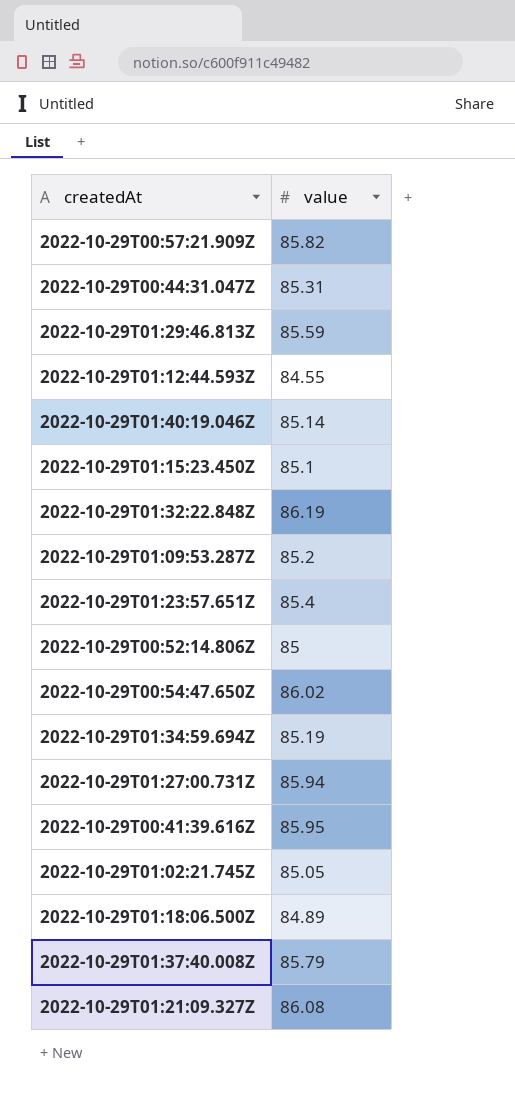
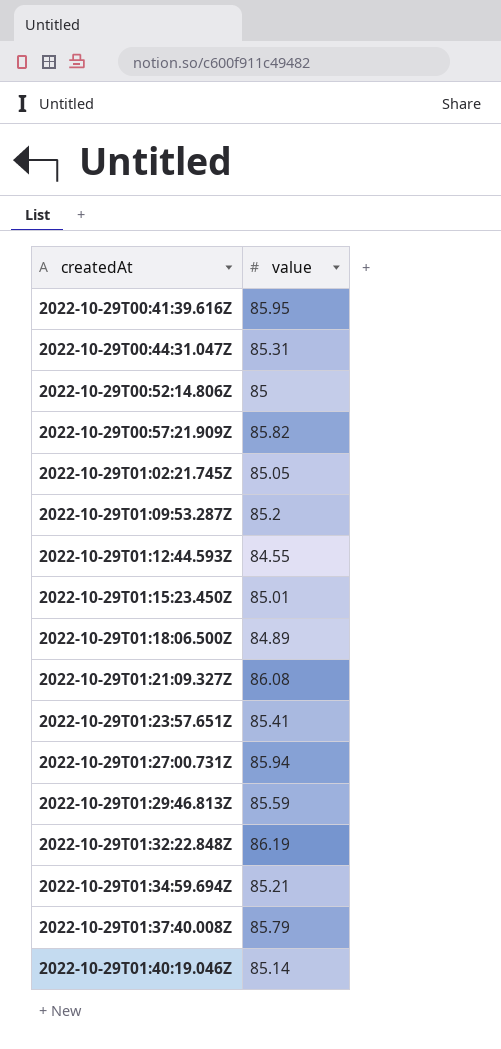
row order: none -> createdAt ascending
row 2022-10-29T00:54:47.650Z: 86.02 -> none
2022-10-29T01:15:23.450Z | value: 85.1 -> 85.01
2022-10-29T01:23:57.651Z | value: 85.4 -> 85.41
2022-10-29T01:34:59.694Z | value: 85.19 -> 85.21

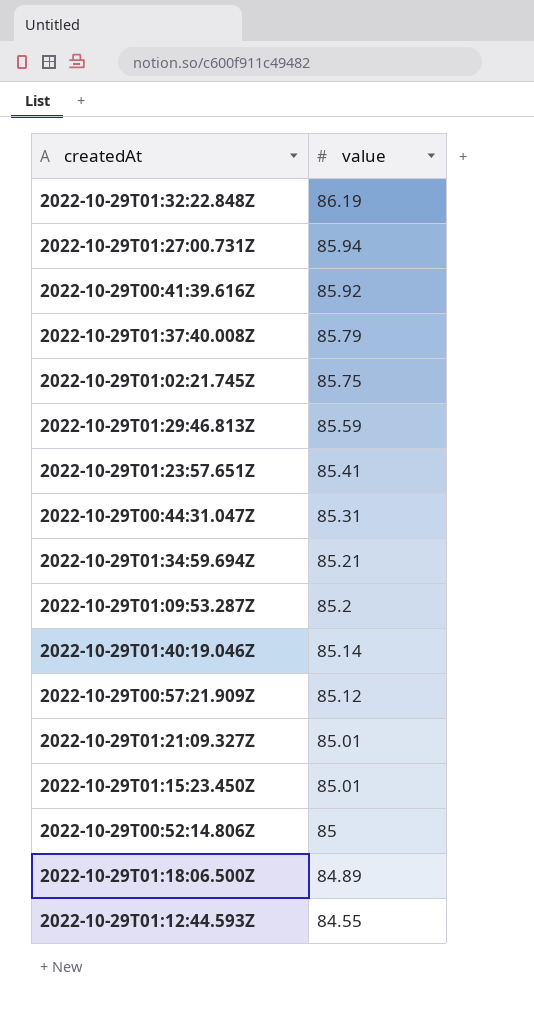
row order: createdAt ascending -> value descending
2022-10-29T00:41:39.616Z | value: 85.95 -> 85.92
2022-10-29T01:02:21.745Z | value: 85.05 -> 85.75
2022-10-29T00:57:21.909Z | value: 85.82 -> 85.12
2022-10-29T01:21:09.327Z | value: 86.08 -> 85.01

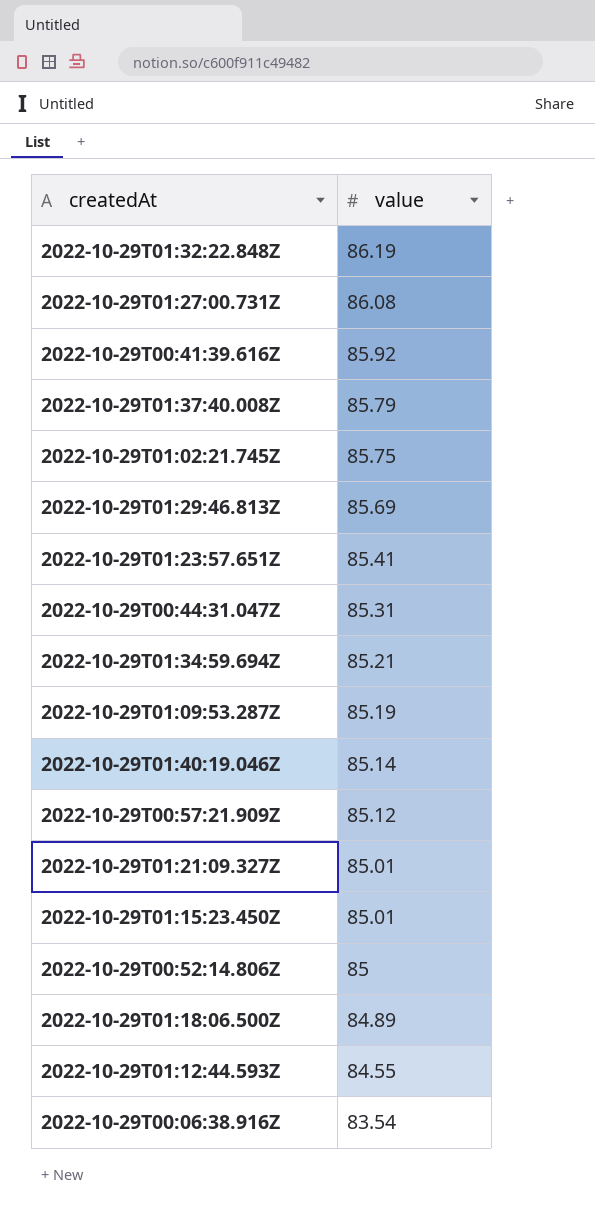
2022-10-29T01:27:00.731Z | value: 85.94 -> 86.08
2022-10-29T01:29:46.813Z | value: 85.59 -> 85.69
2022-10-29T01:09:53.287Z | value: 85.2 -> 85.19
row 2022-10-29T00:06:38.916Z: none -> 83.54

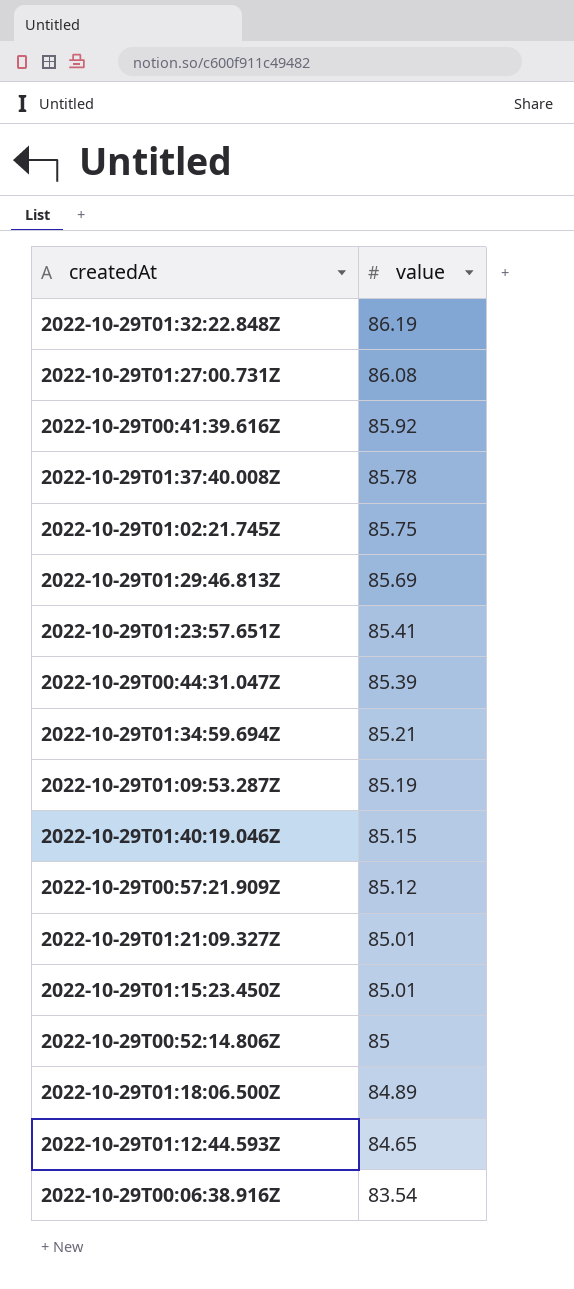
2022-10-29T01:37:40.008Z | value: 85.79 -> 85.78
2022-10-29T00:44:31.047Z | value: 85.31 -> 85.39
2022-10-29T01:40:19.046Z | value: 85.14 -> 85.15
2022-10-29T01:12:44.593Z | value: 84.55 -> 84.65

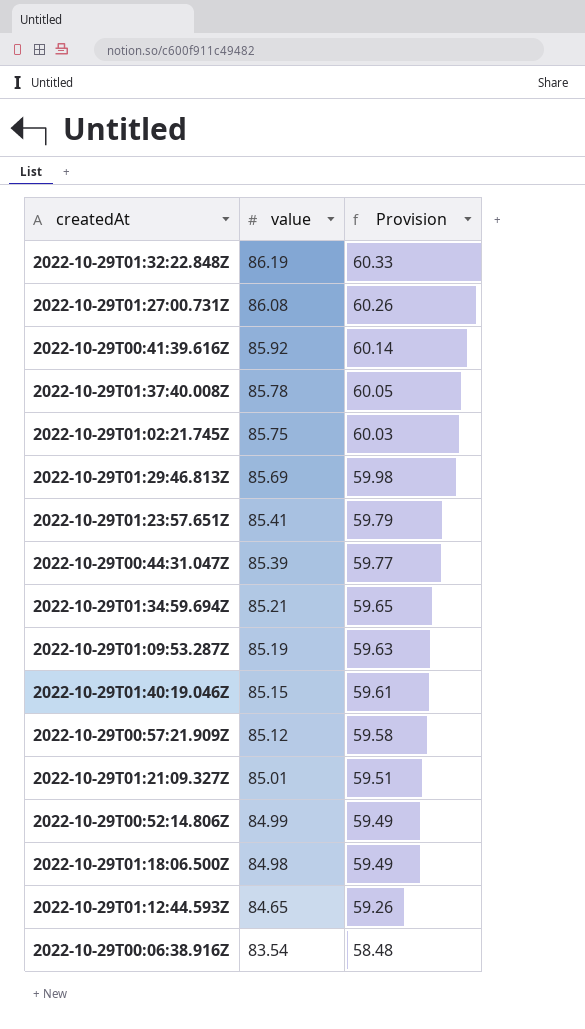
column Provision | formula: none -> [value] * 0.7
row 2022-10-29T01:15:23.450Z: 85.01 -> none
2022-10-29T00:52:14.806Z | value: 85 -> 84.99
2022-10-29T01:18:06.500Z | value: 84.89 -> 84.98

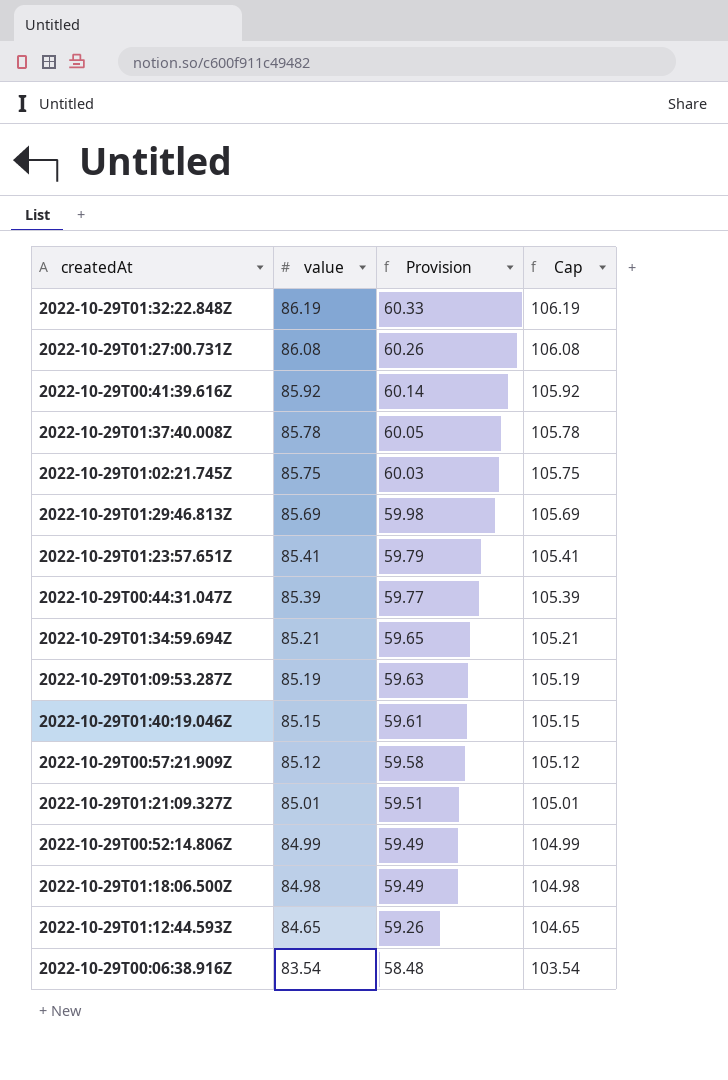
column Cap | formula: none -> [value] + 20

